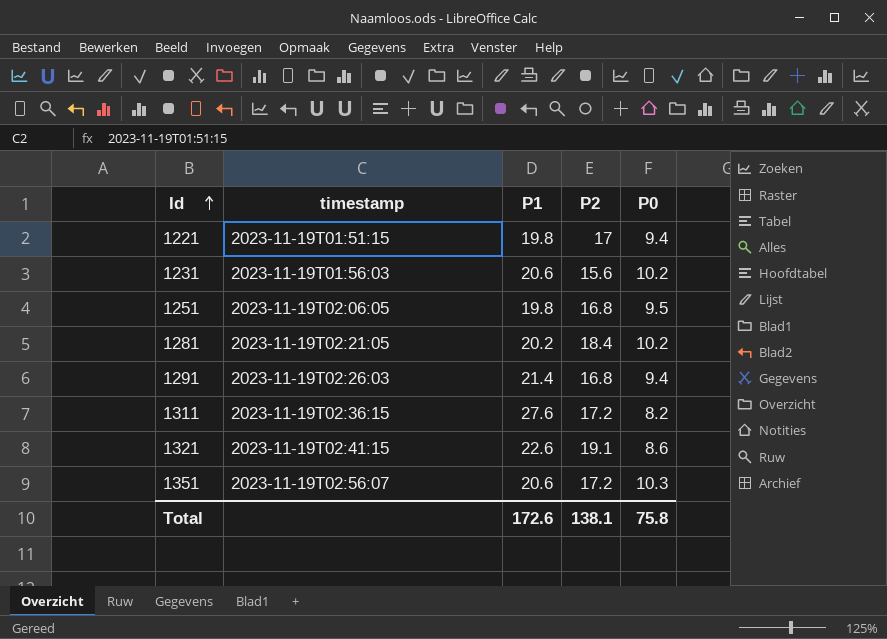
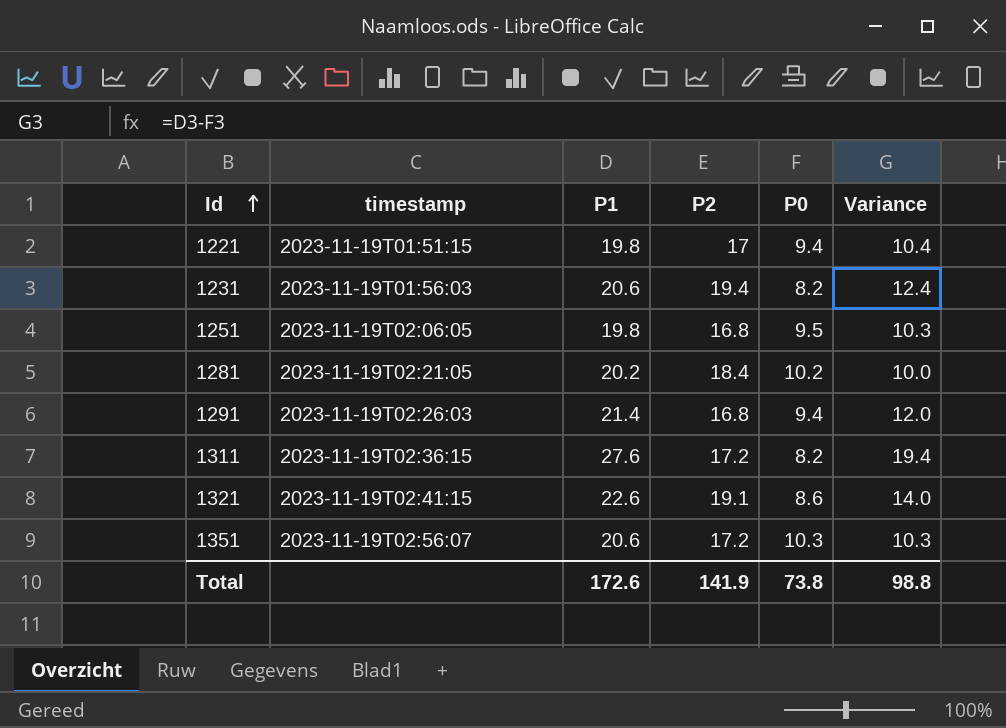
column Variance | formula: none -> [P1] - [P0]
1231 | P2: 15.6 -> 19.4
1231 | P0: 10.2 -> 8.2
Total | P2: 138.1 -> 141.9
Total | P0: 75.8 -> 73.8

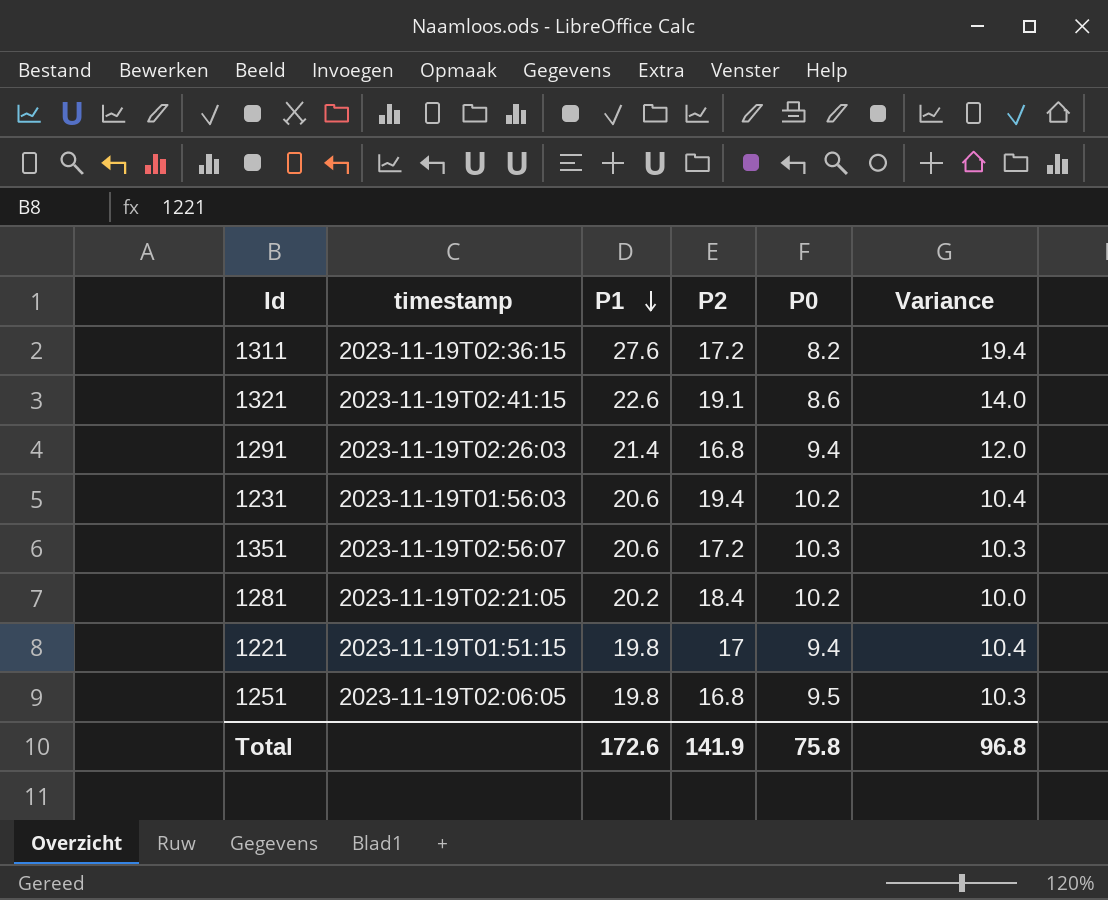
row order: Id ascending -> P1 descending
1231 | P0: 8.2 -> 10.2
1231 | Variance: 12.4 -> 10.4
Total | P0: 73.8 -> 75.8
Total | Variance: 98.8 -> 96.8

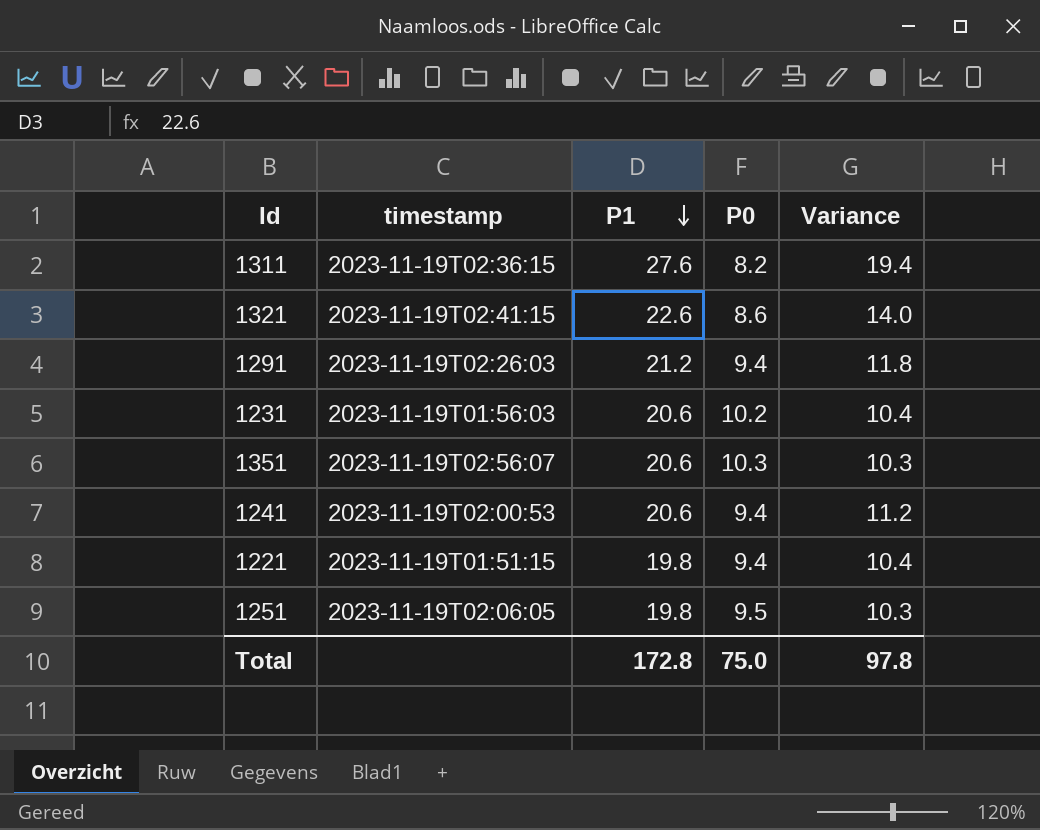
column P2 | position: 4 -> none
row 1281: 2023-11-19T02:21:05 | 20.2 | 18.4 | 10.2 | 10.0 -> none
1291 | P1: 21.4 -> 21.2
1291 | Variance: 12.0 -> 11.8
row 1241: none -> 2023-11-19T02:00:53 | 20.6 | 9.4 | 11.2
Total | P1: 172.6 -> 172.8
Total | P0: 75.8 -> 75.0
Total | Variance: 96.8 -> 97.8

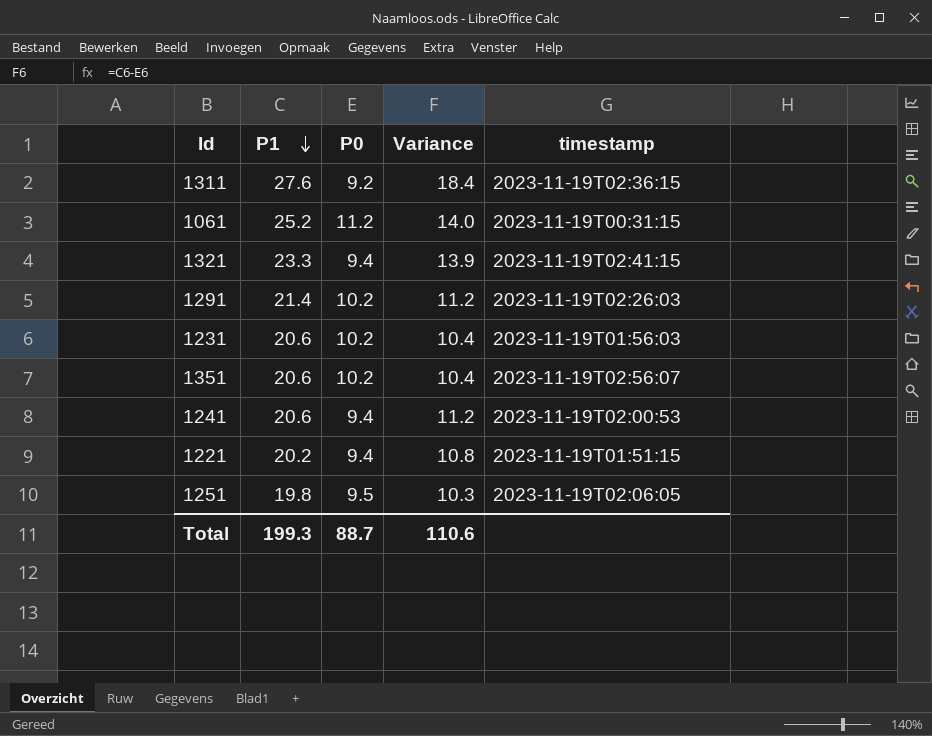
column timestamp | position: 2 -> 5
1311 | P0: 8.2 -> 9.2
1311 | Variance: 19.4 -> 18.4
row 1061: none -> 25.2 | 11.2 | 14.0 | 2023-11-19T00:31:15
1321 | P1: 22.6 -> 23.3
1321 | P0: 8.6 -> 9.4
1321 | Variance: 14.0 -> 13.9
1291 | P1: 21.2 -> 21.4
1291 | P0: 9.4 -> 10.2
1291 | Variance: 11.8 -> 11.2
1351 | P0: 10.3 -> 10.2
1351 | Variance: 10.3 -> 10.4
1221 | P1: 19.8 -> 20.2
1221 | Variance: 10.4 -> 10.8
Total | P1: 172.8 -> 199.3
Total | P0: 75.0 -> 88.7
Total | Variance: 97.8 -> 110.6

